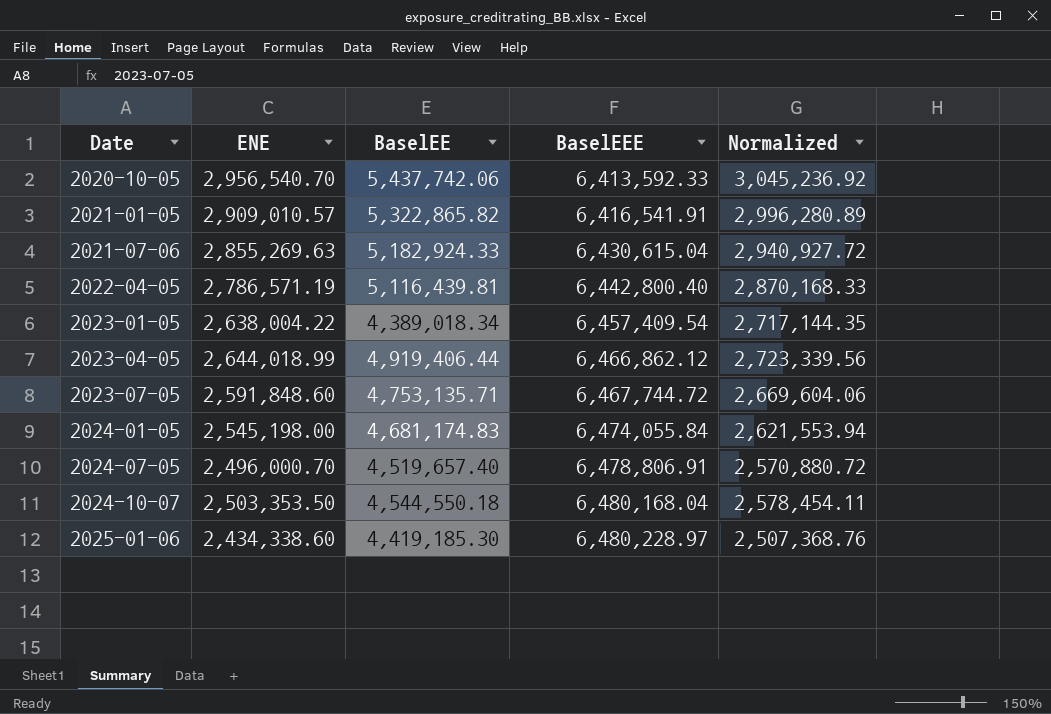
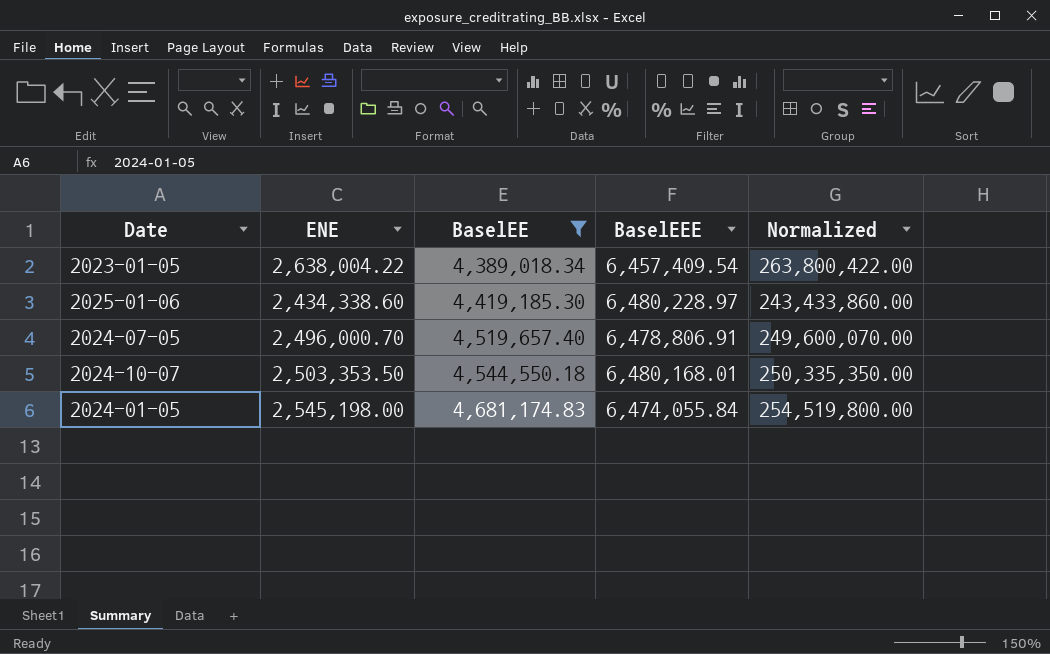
filter: none -> BaselEE <= 4,681,174.83
row order: Date ascending -> BaselEE ascending
column Normalized | formula: [ENE] * 1.03 -> [ENE] * 100
2024-10-07 | BaselEEE: 6,480,168.04 -> 6,480,168.01

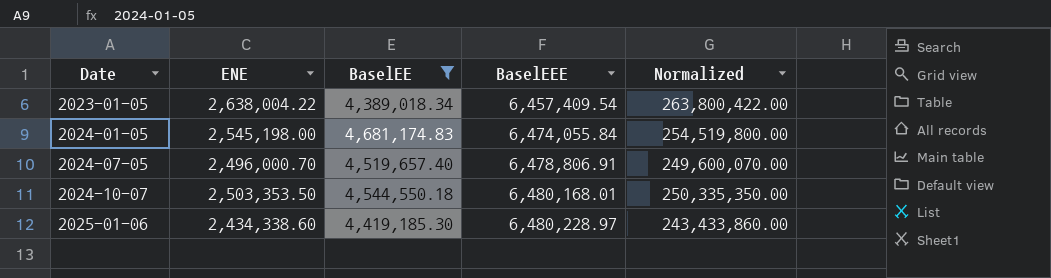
row order: BaselEE ascending -> Date ascending

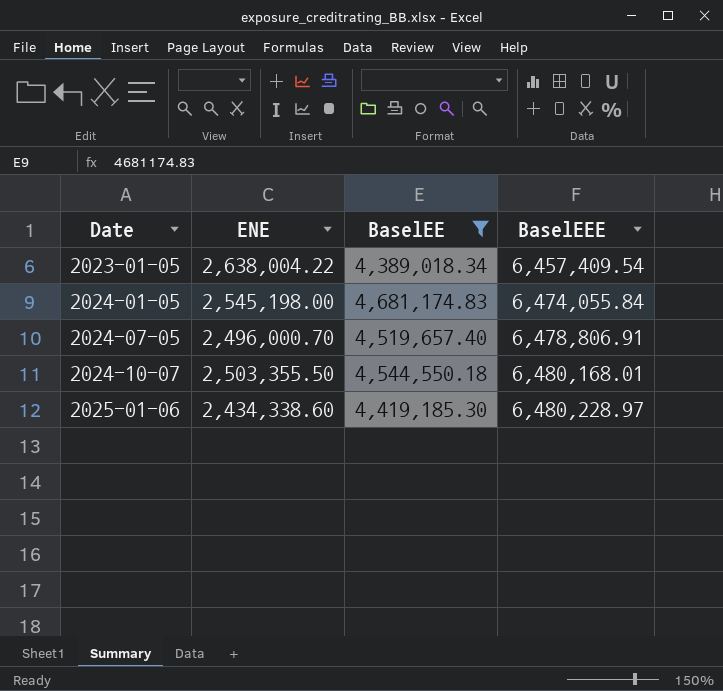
column Normalized | formula: [ENE] * 100 -> none
2024-10-07 | ENE: 2,503,353.50 -> 2,503,355.50

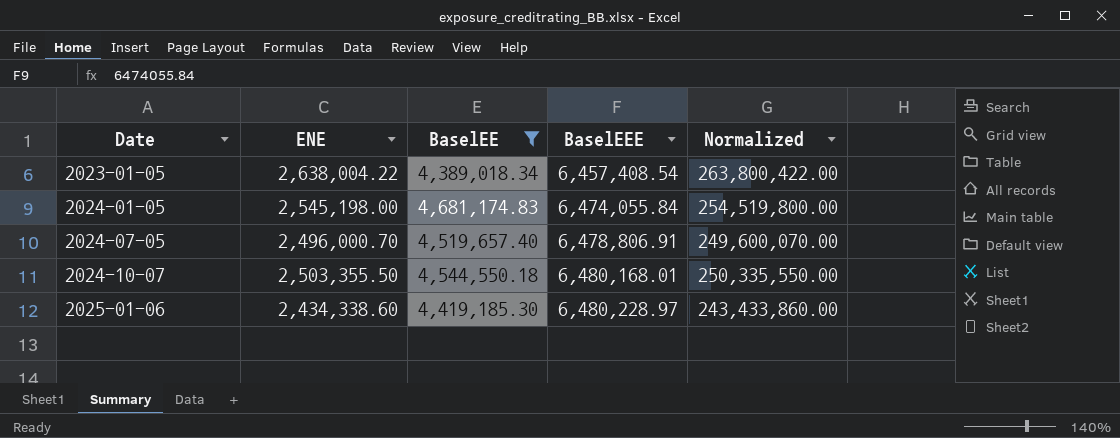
column Normalized | formula: none -> [ENE] * 100
2023-01-05 | BaselEEE: 6,457,409.54 -> 6,457,408.54

